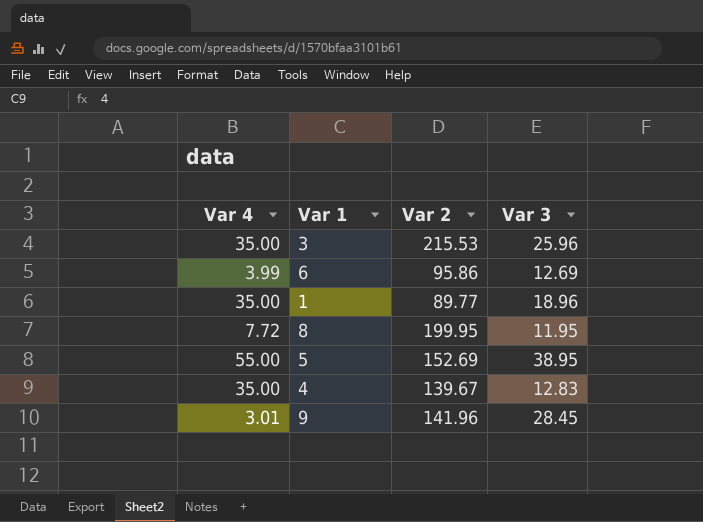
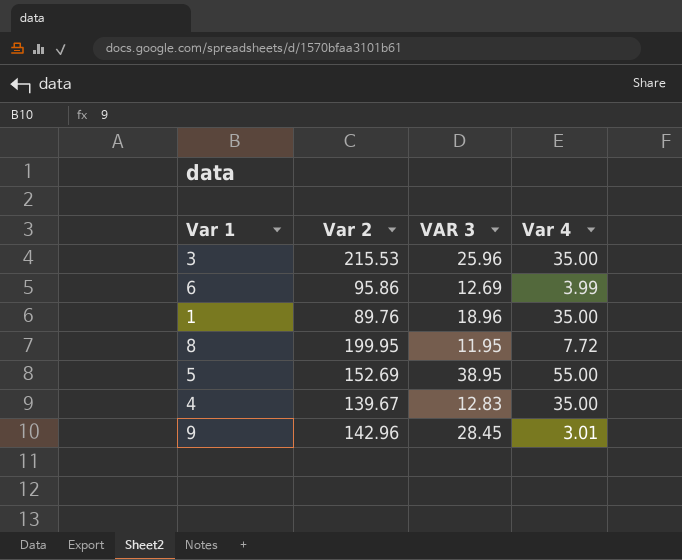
column name: Var 3 -> VAR 3
column Var 4 | position: 1 -> 4
1 | Var 2: 89.77 -> 89.76
9 | Var 2: 141.96 -> 142.96

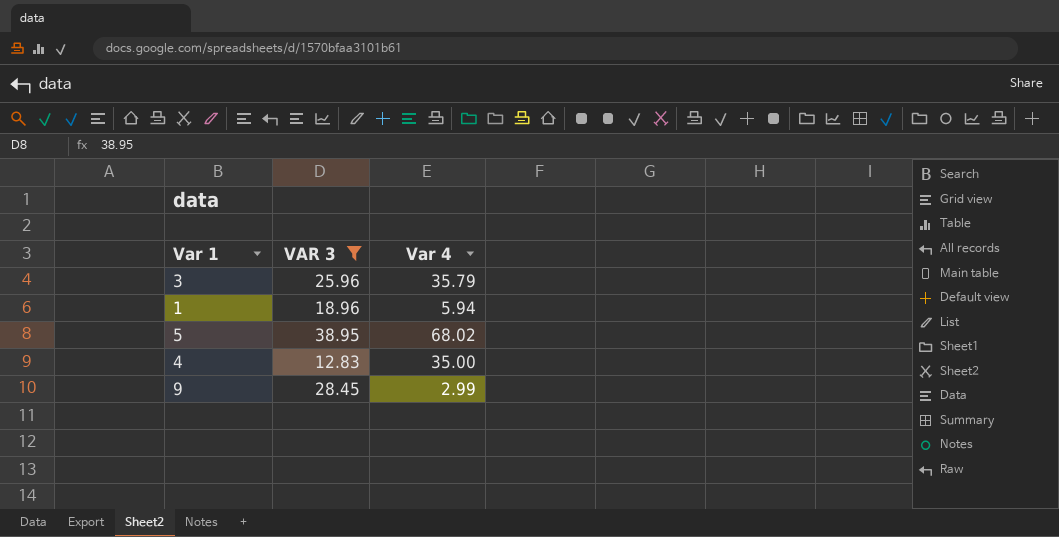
filter: none -> VAR 3 >= 12.83
column Var 2 | position: 2 -> none
3 | Var 4: 35.00 -> 35.79
1 | Var 4: 35.00 -> 5.94
5 | Var 4: 55.00 -> 68.02
9 | Var 4: 3.01 -> 2.99

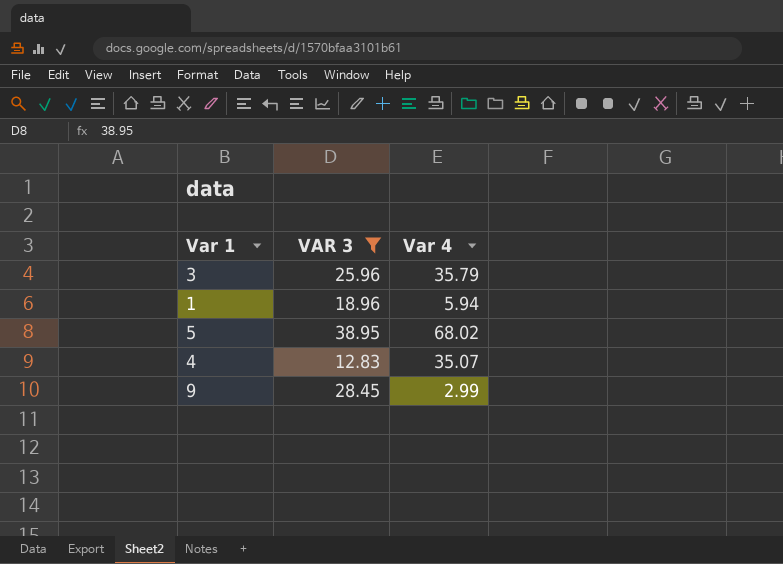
4 | Var 4: 35.00 -> 35.07

